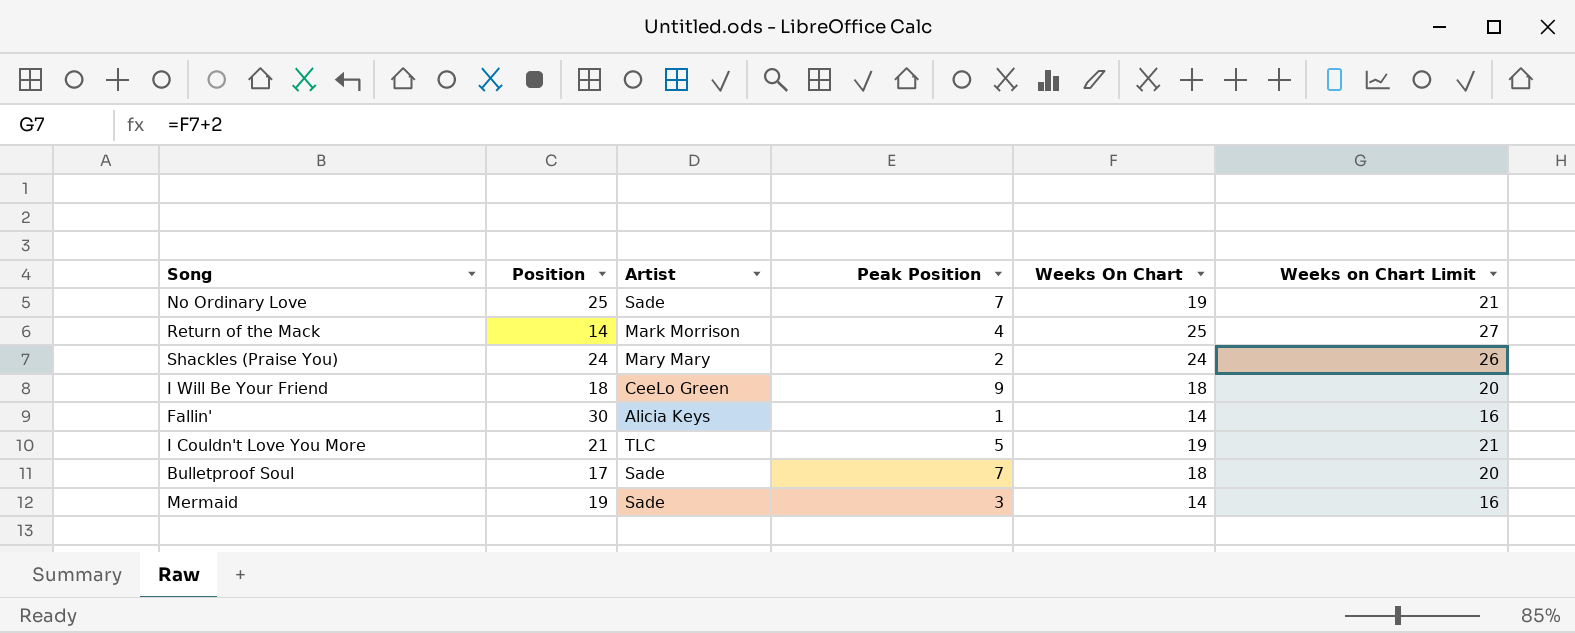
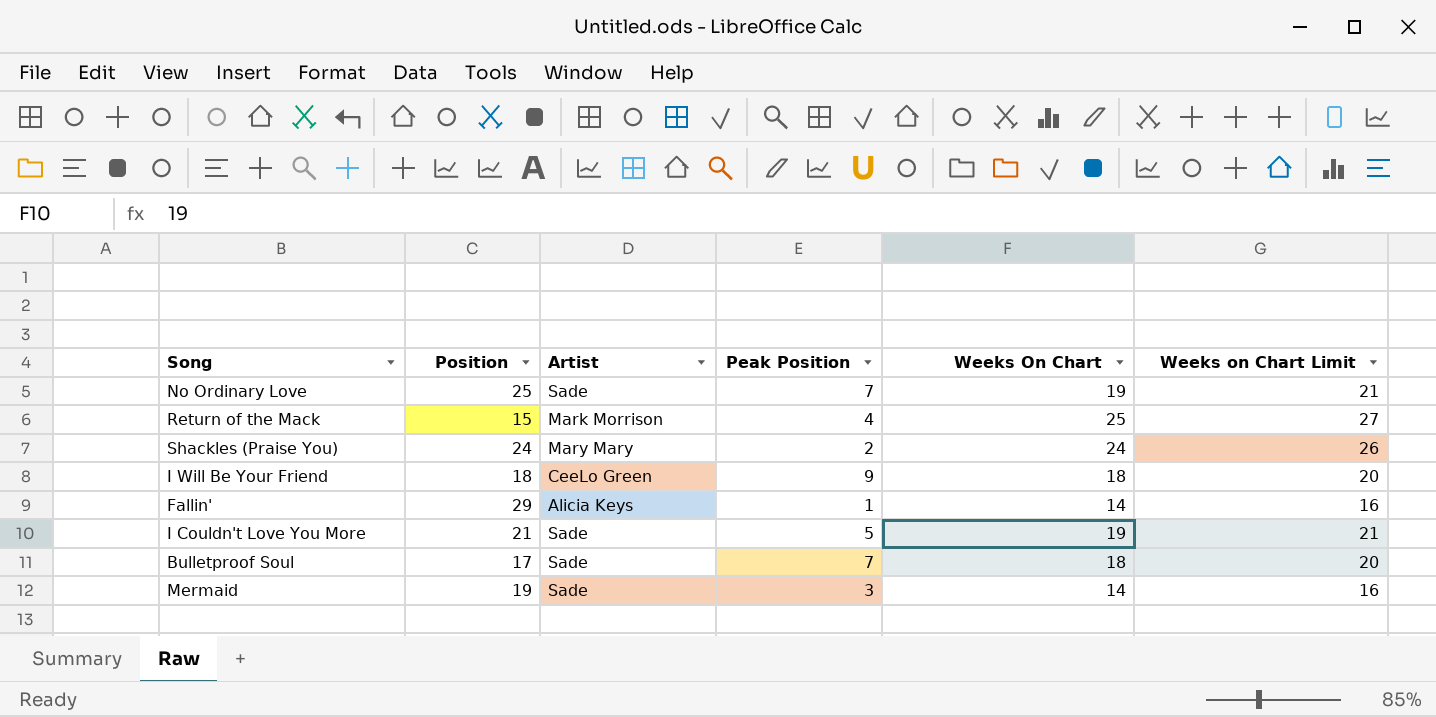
Return of the Mack | Position: 14 -> 15
Fallin' | Position: 30 -> 29
I Couldn't Love You More | Artist: TLC -> Sade

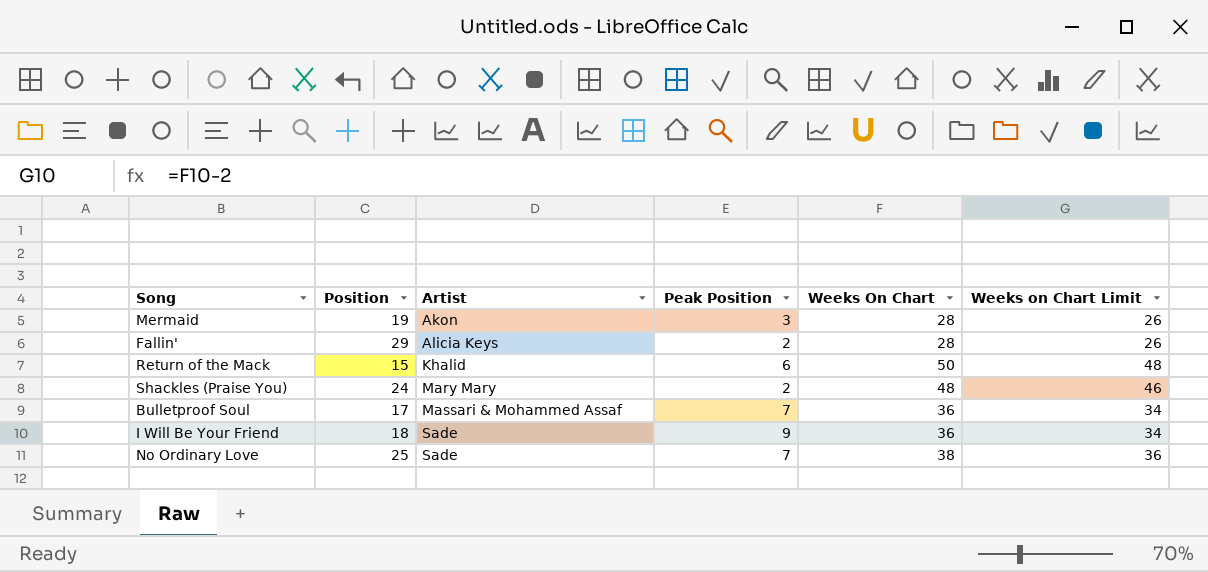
row order: none -> Artist ascending
column Weeks on Chart Limit | formula: [Weeks On Chart] + 2 -> [Weeks On Chart] - 2
row I Couldn't Love You More: 21 | Sade | 5 | 19 | 21 -> none
Mermaid | Artist: Sade -> Akon
Mermaid | Weeks On Chart: 14 -> 28
Fallin' | Peak Position: 1 -> 2
Fallin' | Weeks On Chart: 14 -> 28
Return of the Mack | Artist: Mark Morrison -> Khalid
Return of the Mack | Peak Position: 4 -> 6
Return of the Mack | Weeks On Chart: 25 -> 50
Shackles (Praise You) | Weeks On Chart: 24 -> 48
Bulletproof Soul | Artist: Sade -> Massari & Mohammed Assaf
Bulletproof Soul | Weeks On Chart: 18 -> 36
I Will Be Your Friend | Artist: CeeLo Green -> Sade
I Will Be Your Friend | Weeks On Chart: 18 -> 36
No Ordinary Love | Weeks On Chart: 19 -> 38

